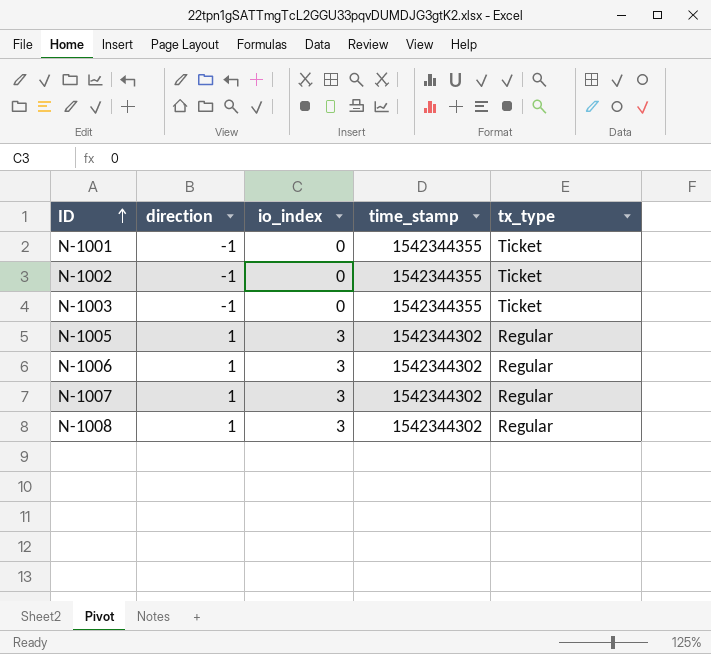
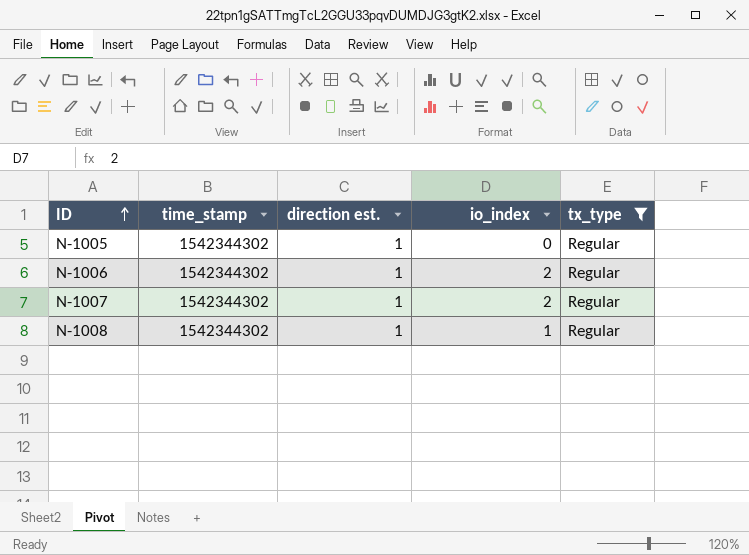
filter: none -> tx_type = Regular
column time_stamp | position: 4 -> 2
column name: direction -> direction est.
N-1005 | io_index: 3 -> 0
N-1006 | io_index: 3 -> 2
N-1007 | io_index: 3 -> 2
N-1008 | io_index: 3 -> 1

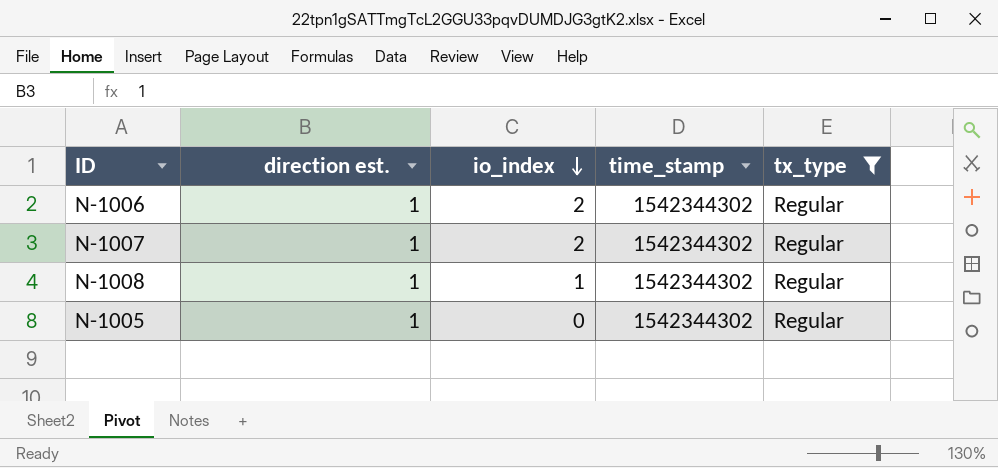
row order: ID ascending -> io_index descending
column time_stamp | position: 2 -> 4

